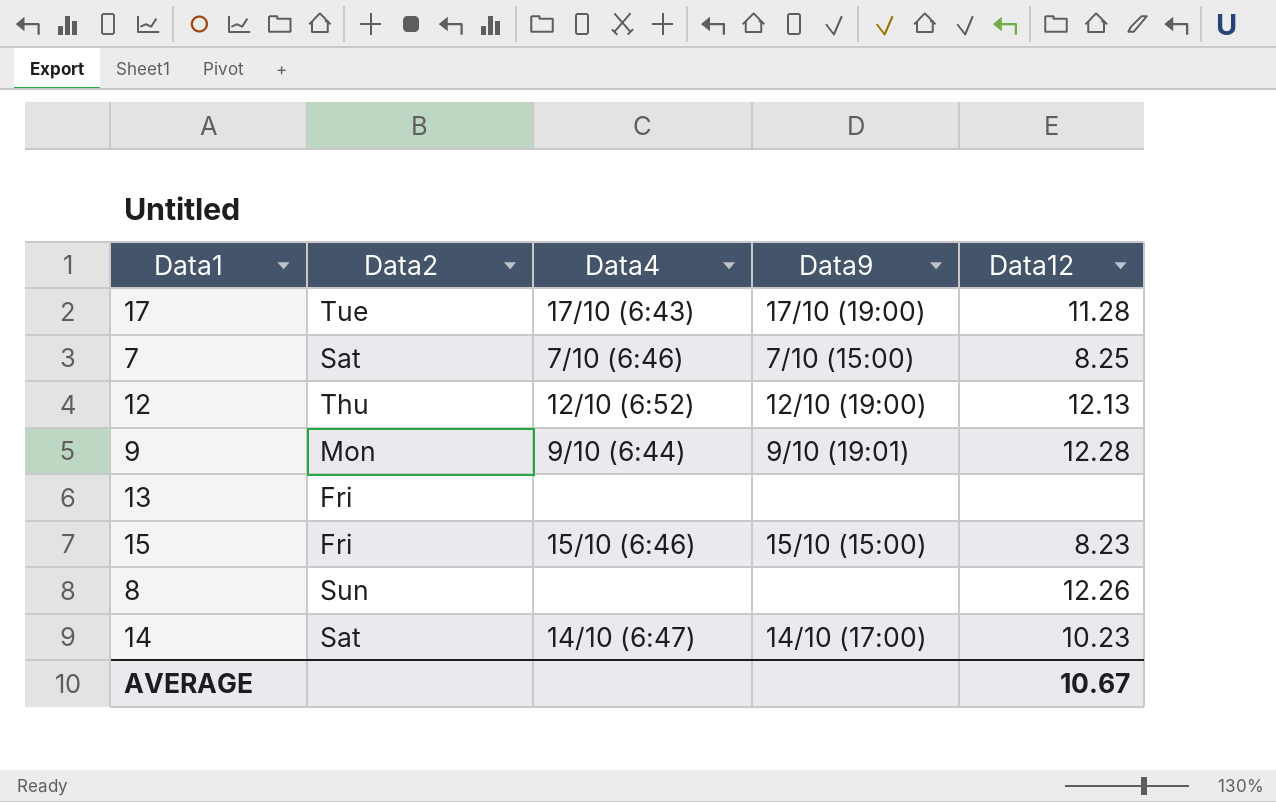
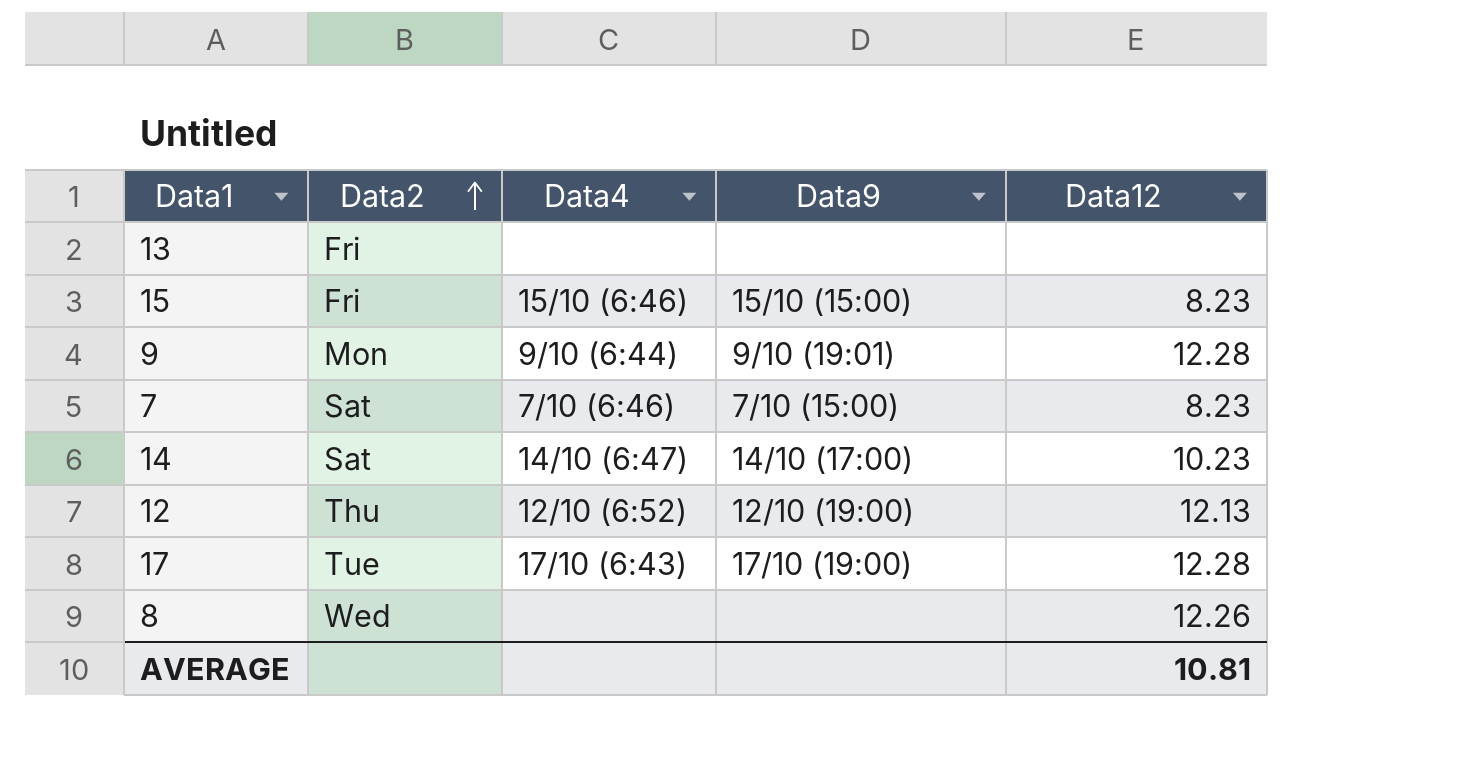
row order: none -> Data2 ascending
7 | Data12: 8.25 -> 8.23
17 | Data12: 11.28 -> 12.28
8 | Data2: Sun -> Wed
AVERAGE | Data12: 10.67 -> 10.81

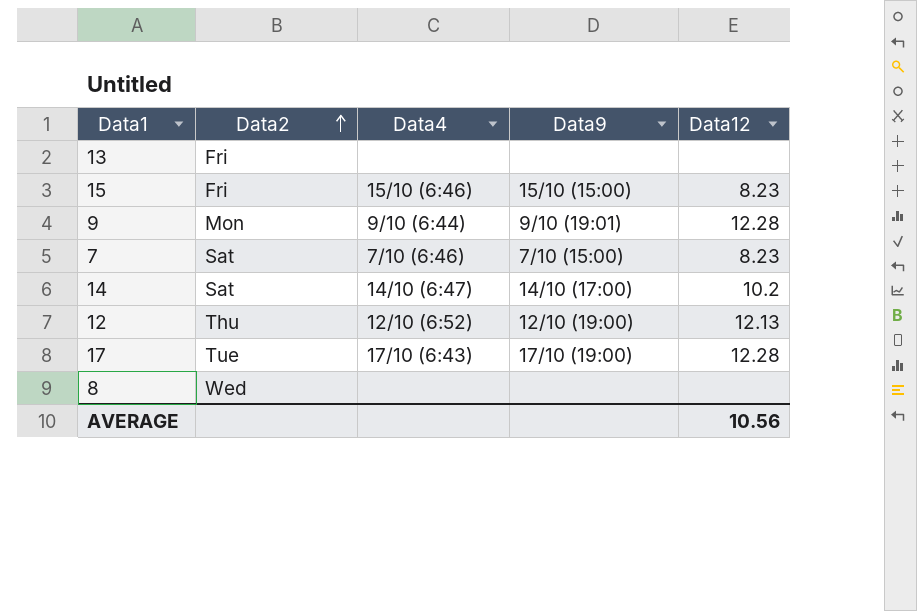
14 | Data12: 10.23 -> 10.2
8 | Data12: 12.26 -> none
AVERAGE | Data12: 10.81 -> 10.56

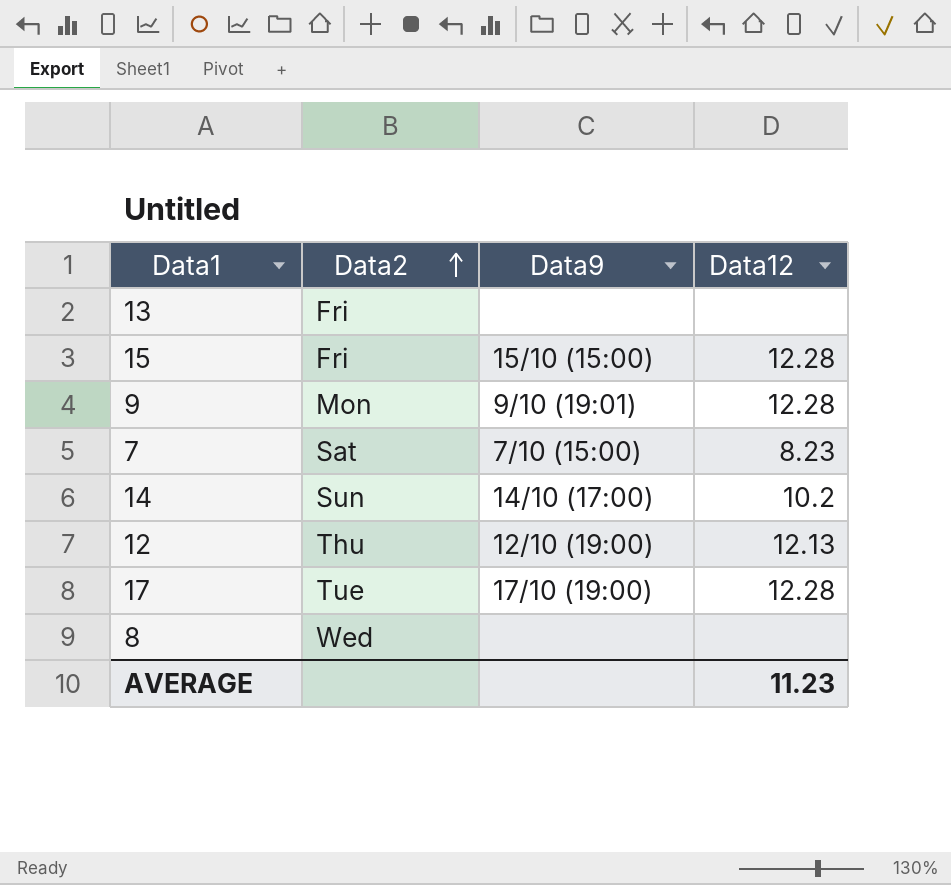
column Data4 | position: 3 -> none
15 | Data12: 8.23 -> 12.28
14 | Data2: Sat -> Sun
AVERAGE | Data12: 10.56 -> 11.23

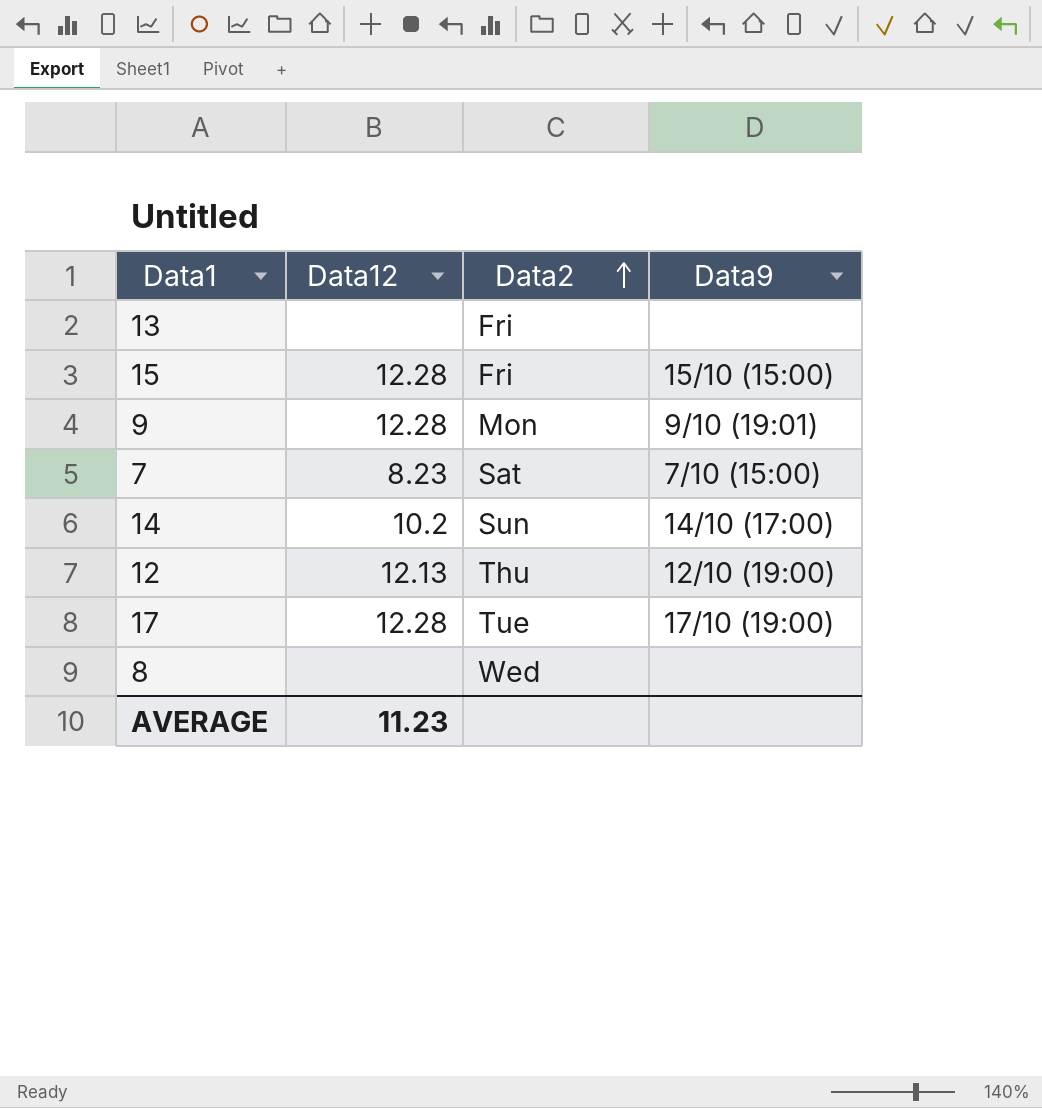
column Data12 | position: 4 -> 2

